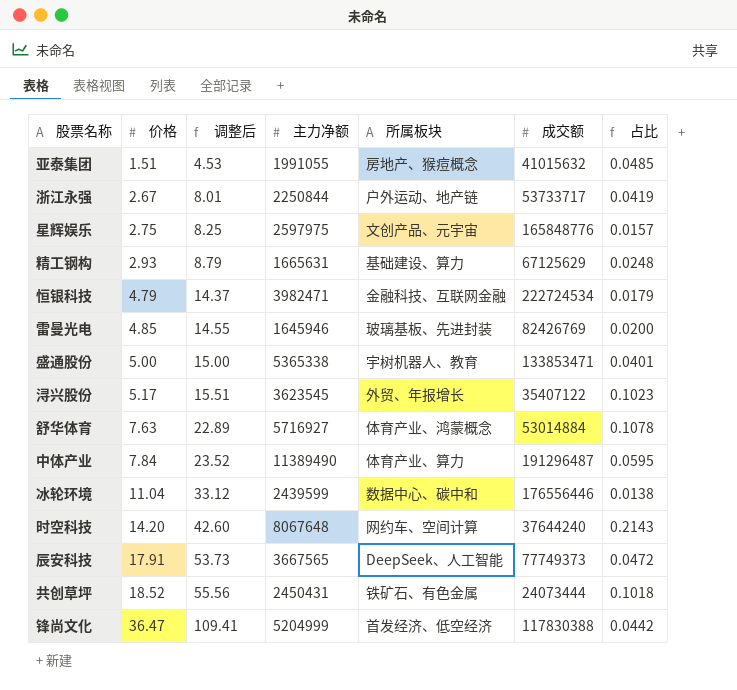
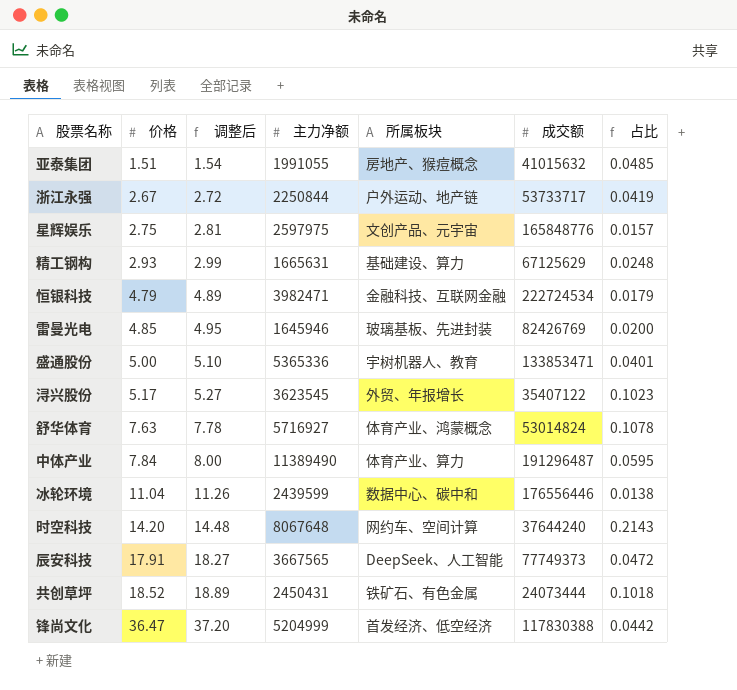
column 调整后 | formula: [价格] * 3 -> [价格] * 1.02
盛通股份 | 主力净额: 5365338 -> 5365336
舒华体育 | 成交额: 53014884 -> 53014824

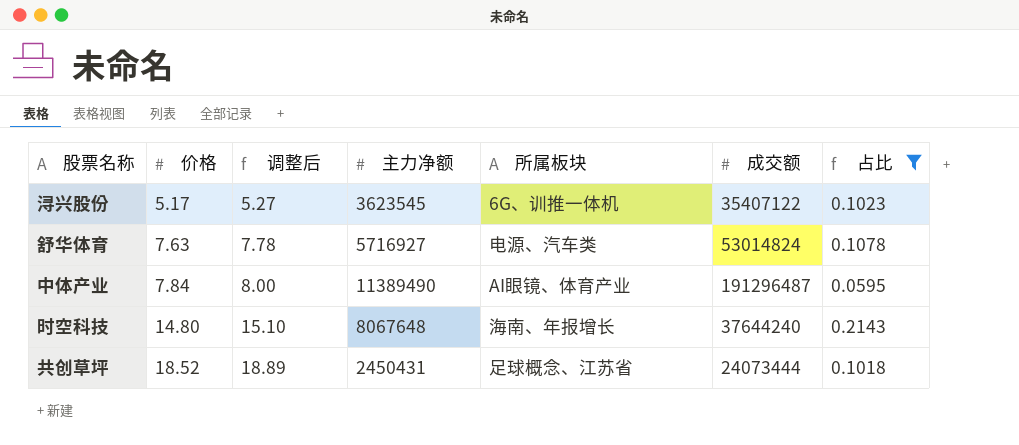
filter: none -> 占比 >= 0.0595
浔兴股份 | 所属板块: 外贸、年报增长 -> 6G、训推一体机
舒华体育 | 所属板块: 体育产业、鸿蒙概念 -> 电源、汽车类
中体产业 | 所属板块: 体育产业、算力 -> AI眼镜、体育产业
时空科技 | 价格: 14.20 -> 14.80
时空科技 | 调整后: 14.48 -> 15.10
时空科技 | 所属板块: 网约车、空间计算 -> 海南、年报增长
共创草坪 | 所属板块: 铁矿石、有色金属 -> 足球概念、江苏省

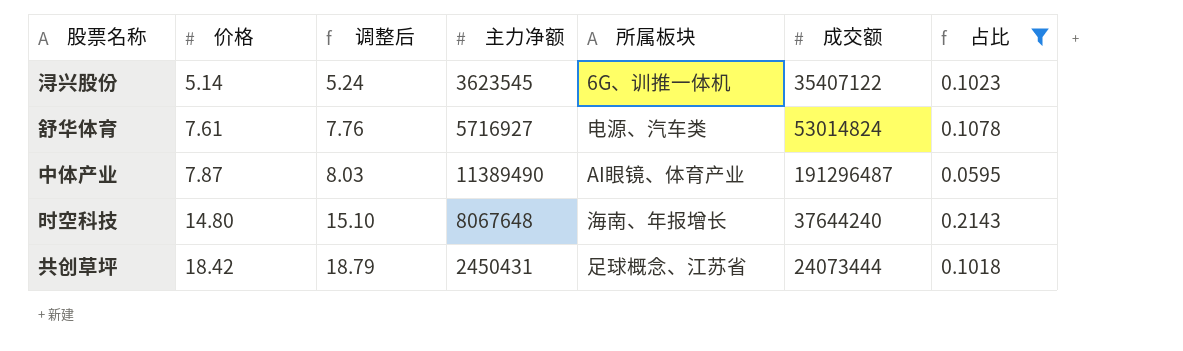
浔兴股份 | 价格: 5.17 -> 5.14
浔兴股份 | 调整后: 5.27 -> 5.24
舒华体育 | 价格: 7.63 -> 7.61
舒华体育 | 调整后: 7.78 -> 7.76
中体产业 | 价格: 7.84 -> 7.87
中体产业 | 调整后: 8.00 -> 8.03
共创草坪 | 价格: 18.52 -> 18.42
共创草坪 | 调整后: 18.89 -> 18.79

